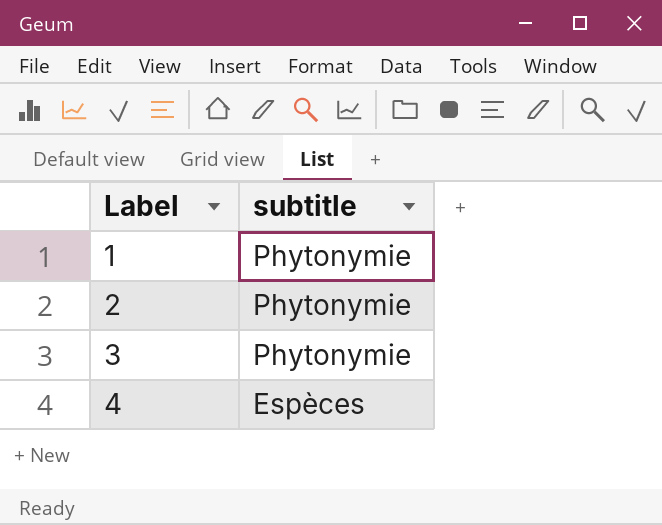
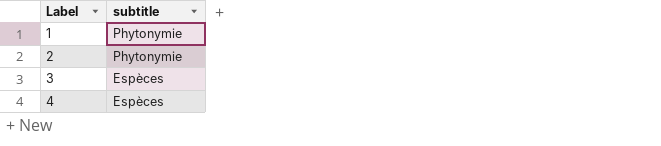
3 | subtitle: Phytonymie -> Espèces

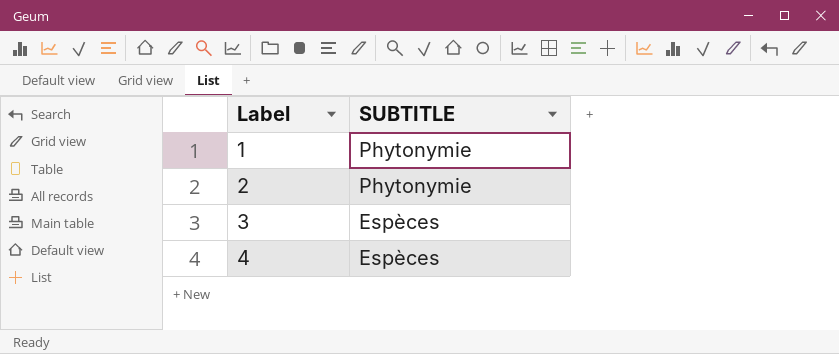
column name: subtitle -> SUBTITLE

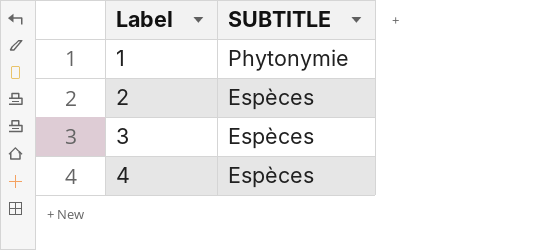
2 | SUBTITLE: Phytonymie -> Espèces

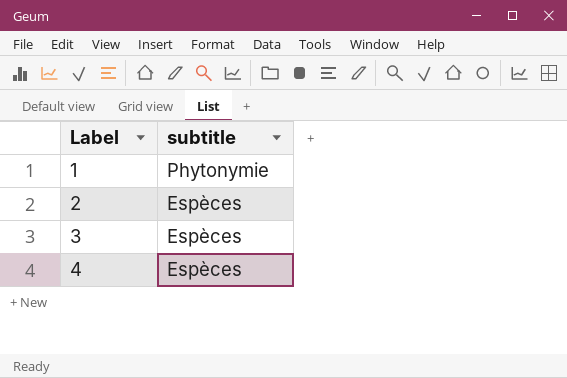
column name: SUBTITLE -> subtitle

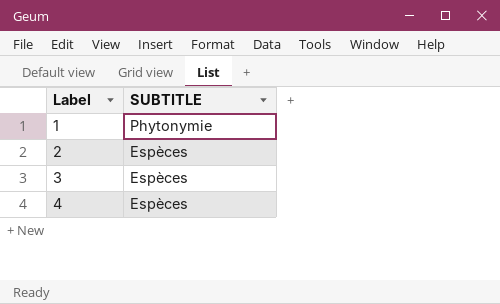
column name: subtitle -> SUBTITLE

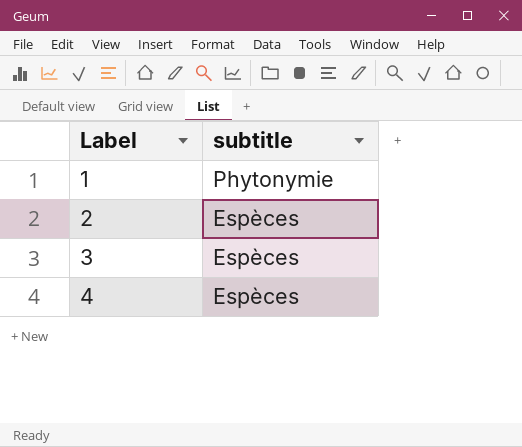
column name: SUBTITLE -> subtitle

